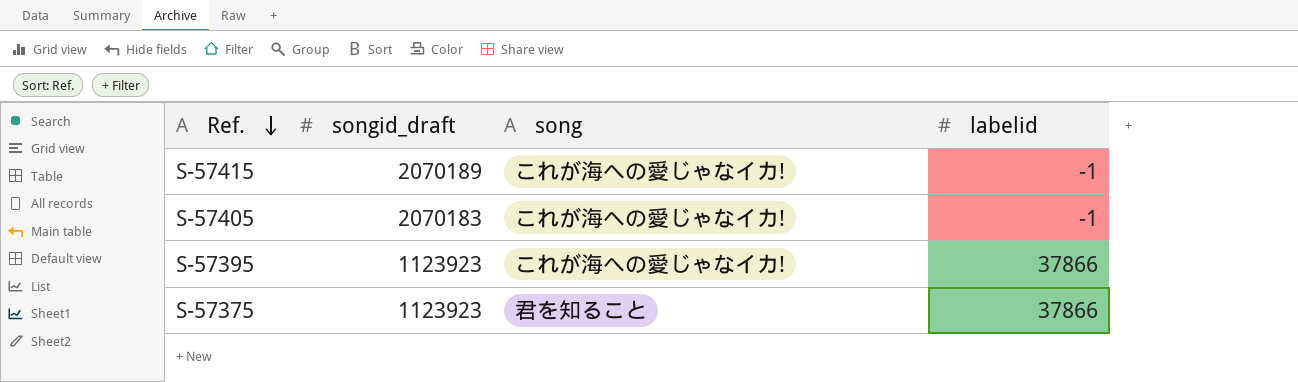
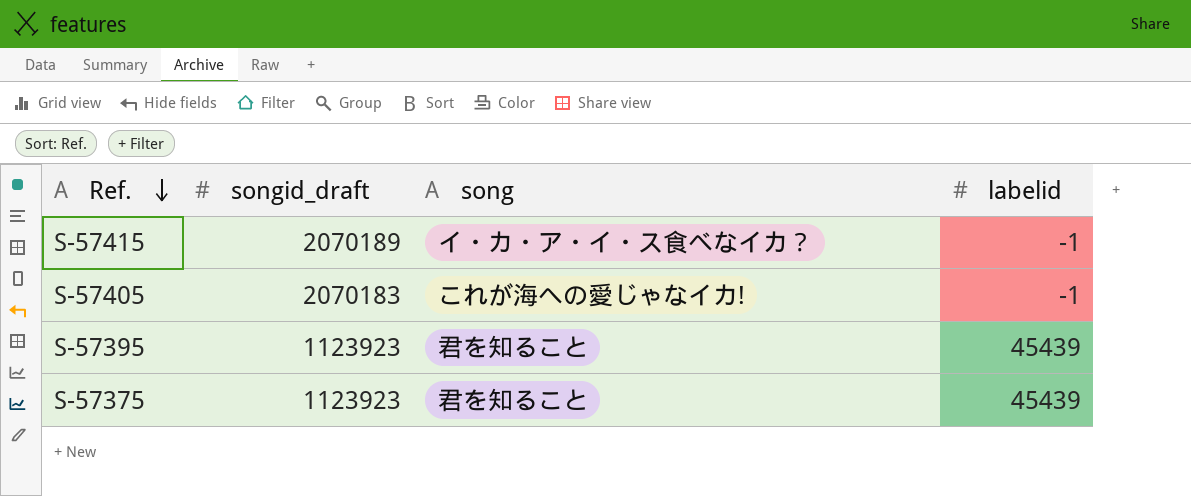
S-57415 | song: これが海への愛じゃなイカ! -> イ・カ・ア・イ・ス食べなイカ？
S-57395 | song: これが海への愛じゃなイカ! -> 君を知ること
S-57395 | labelid: 37866 -> 45439
S-57375 | labelid: 37866 -> 45439

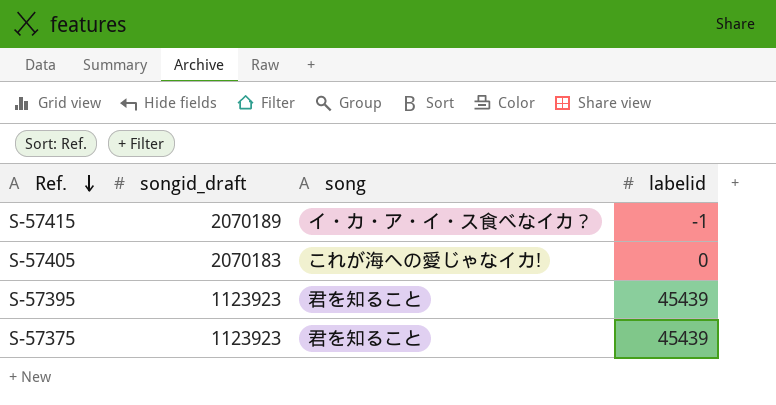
S-57405 | labelid: -1 -> 0

